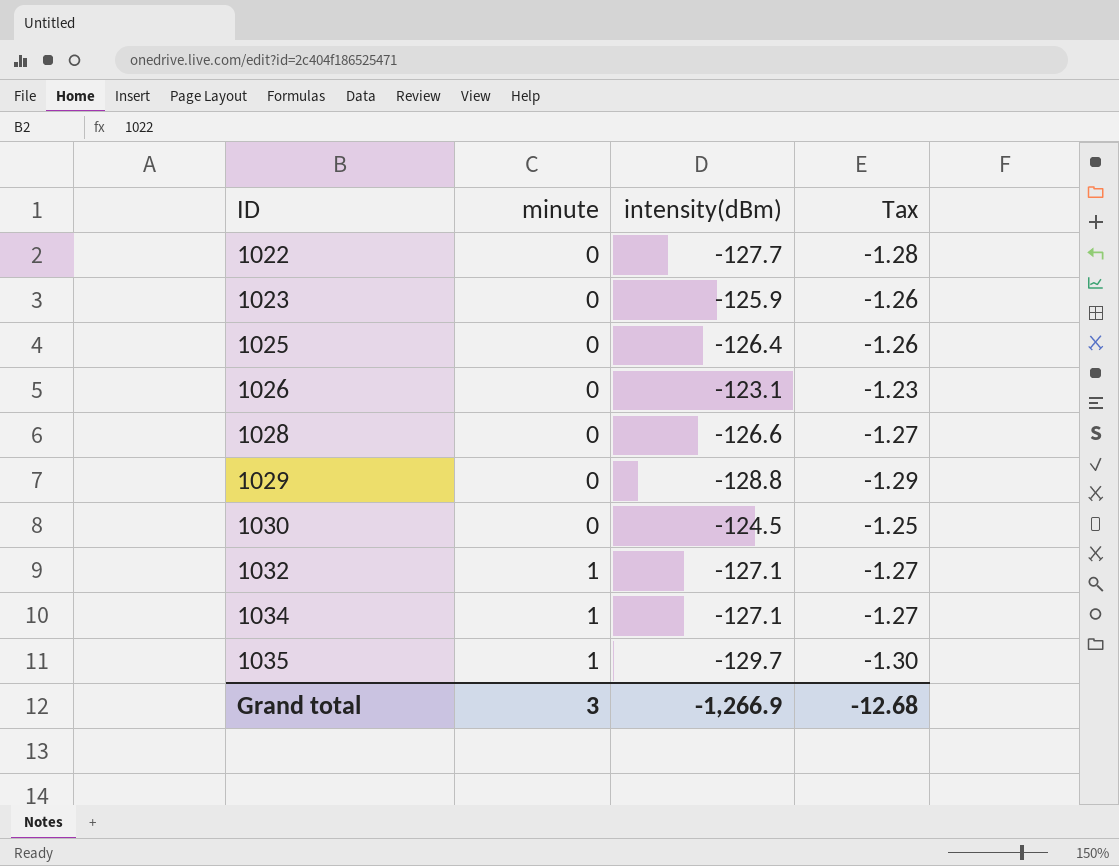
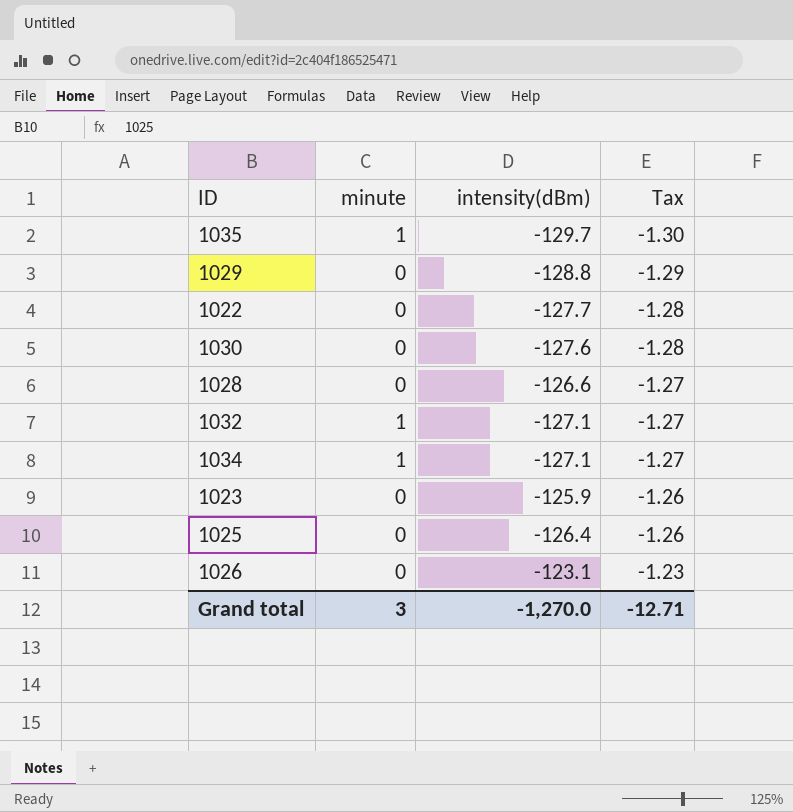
row order: ID ascending -> Tax ascending
1030 | intensity(dBm): -124.5 -> -127.6
1030 | Tax: -1.25 -> -1.28
Grand total | intensity(dBm): -1,266.9 -> -1,270.0
Grand total | Tax: -12.68 -> -12.71

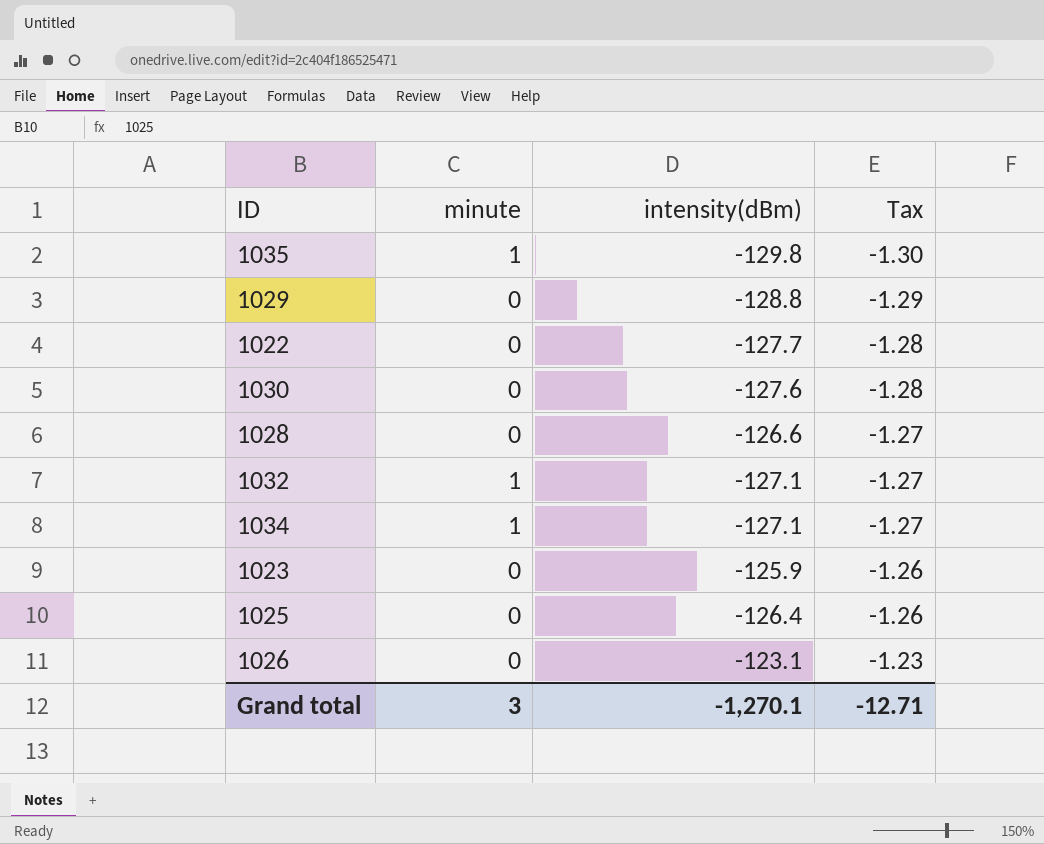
1035 | intensity(dBm): -129.7 -> -129.8
Grand total | intensity(dBm): -1,270.0 -> -1,270.1

